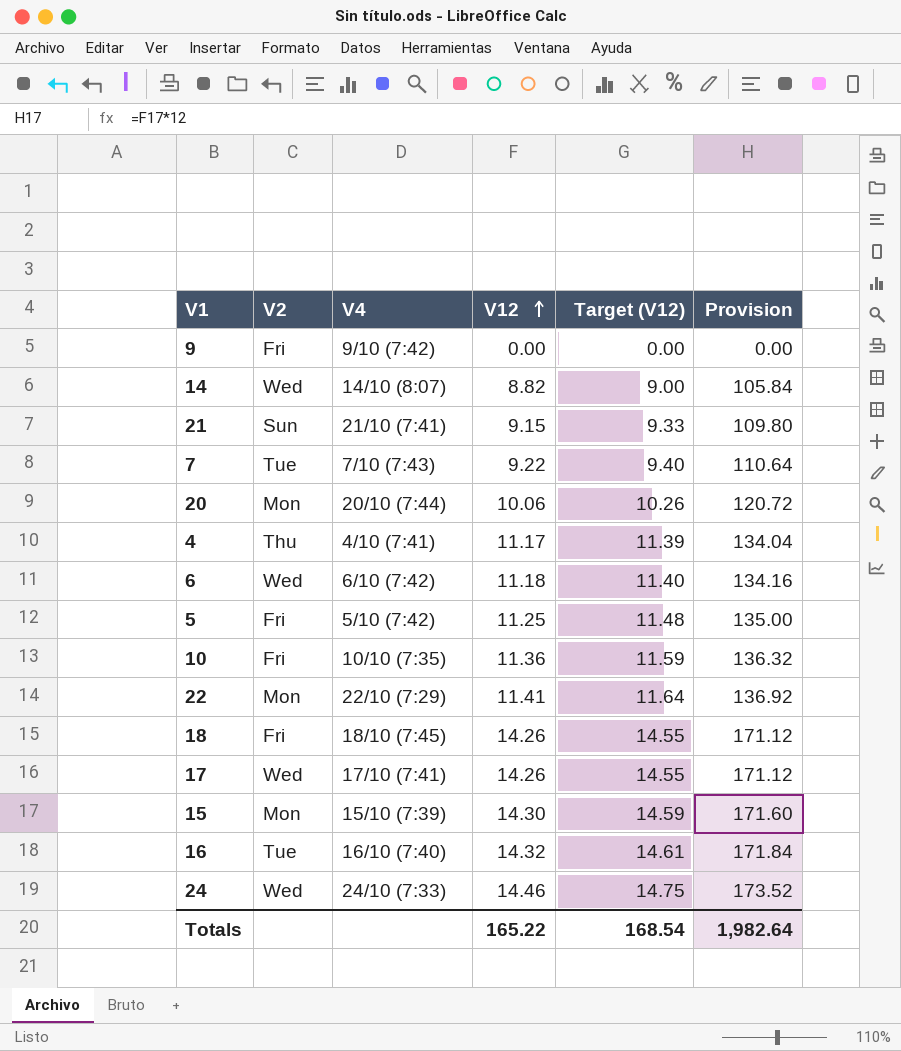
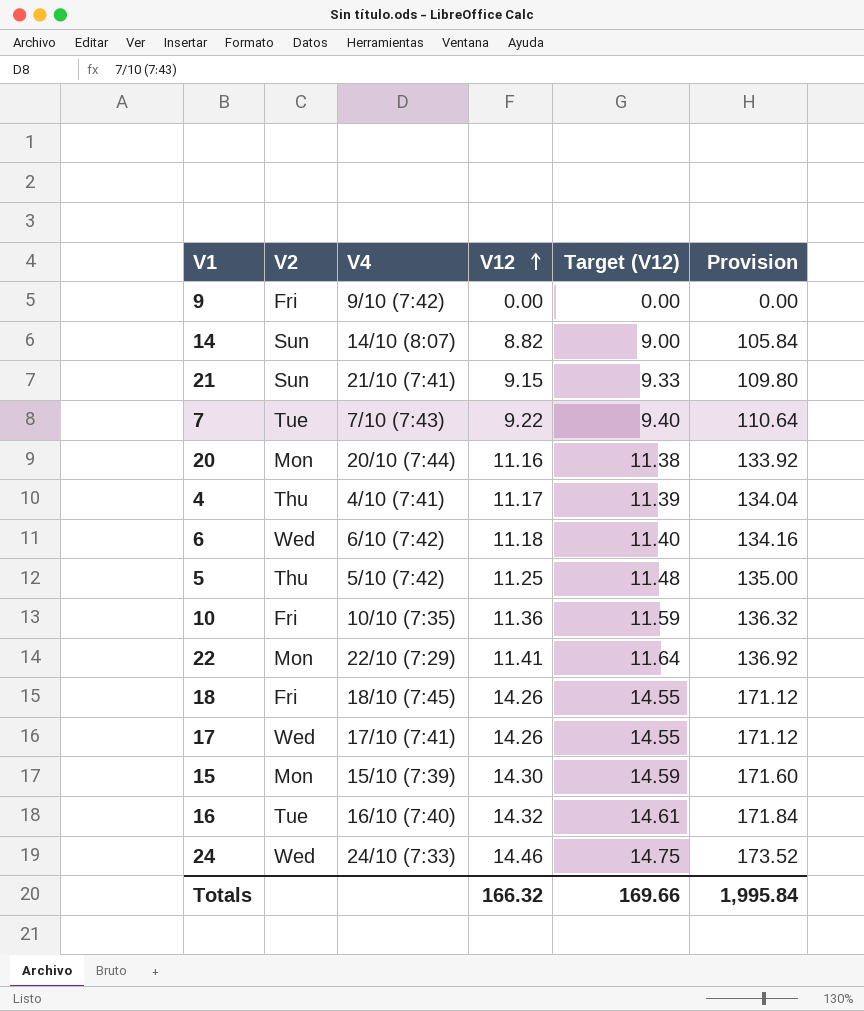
14 | V2: Wed -> Sun
20 | V12: 10.06 -> 11.16
20 | Target (V12): 10.26 -> 11.38
20 | Provision: 120.72 -> 133.92
5 | V2: Fri -> Thu
Totals | V12: 165.22 -> 166.32
Totals | Target (V12): 168.54 -> 169.66
Totals | Provision: 1,982.64 -> 1,995.84

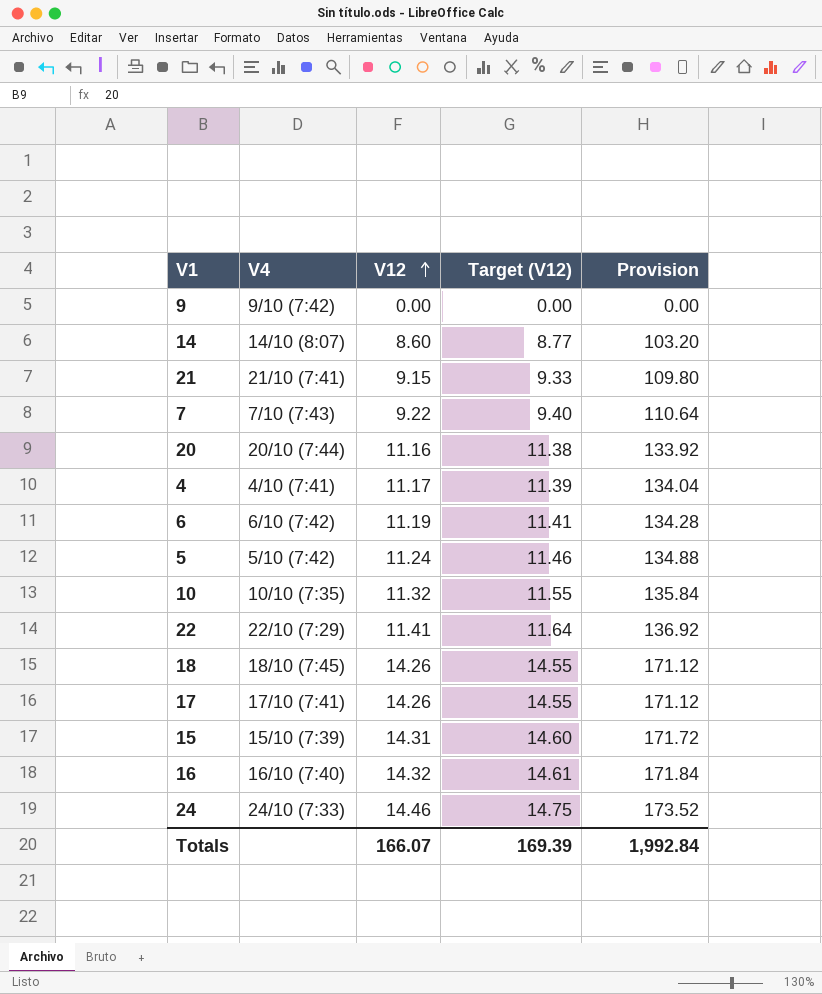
column V2 | position: 2 -> none
14 | V12: 8.82 -> 8.60
14 | Target (V12): 9.00 -> 8.77
14 | Provision: 105.84 -> 103.20
6 | V12: 11.18 -> 11.19
6 | Target (V12): 11.40 -> 11.41
6 | Provision: 134.16 -> 134.28
5 | V12: 11.25 -> 11.24
5 | Target (V12): 11.48 -> 11.46
5 | Provision: 135.00 -> 134.88
10 | V12: 11.36 -> 11.32
10 | Target (V12): 11.59 -> 11.55
10 | Provision: 136.32 -> 135.84
15 | V12: 14.30 -> 14.31
15 | Target (V12): 14.59 -> 14.60
15 | Provision: 171.60 -> 171.72
Totals | V12: 166.32 -> 166.07
Totals | Target (V12): 169.66 -> 169.39
Totals | Provision: 1,995.84 -> 1,992.84

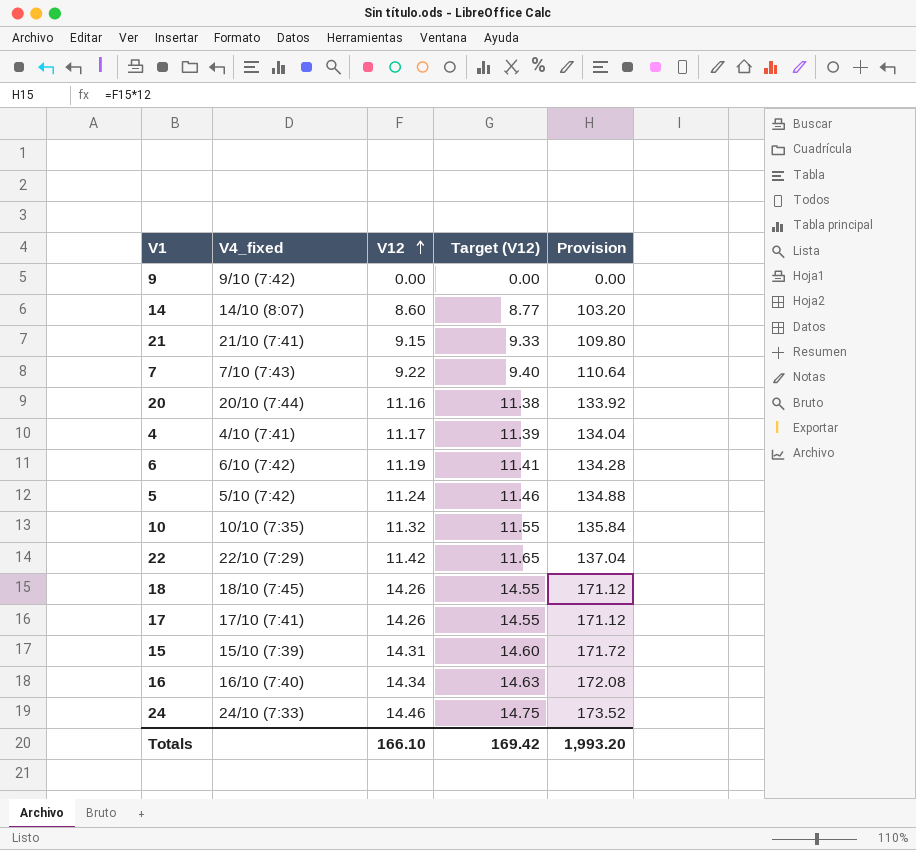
column name: V4 -> V4_fixed
22 | V12: 11.41 -> 11.42
22 | Target (V12): 11.64 -> 11.65
22 | Provision: 136.92 -> 137.04
16 | V12: 14.32 -> 14.34
16 | Target (V12): 14.61 -> 14.63
16 | Provision: 171.84 -> 172.08
Totals | V12: 166.07 -> 166.10
Totals | Target (V12): 169.39 -> 169.42
Totals | Provision: 1,992.84 -> 1,993.20

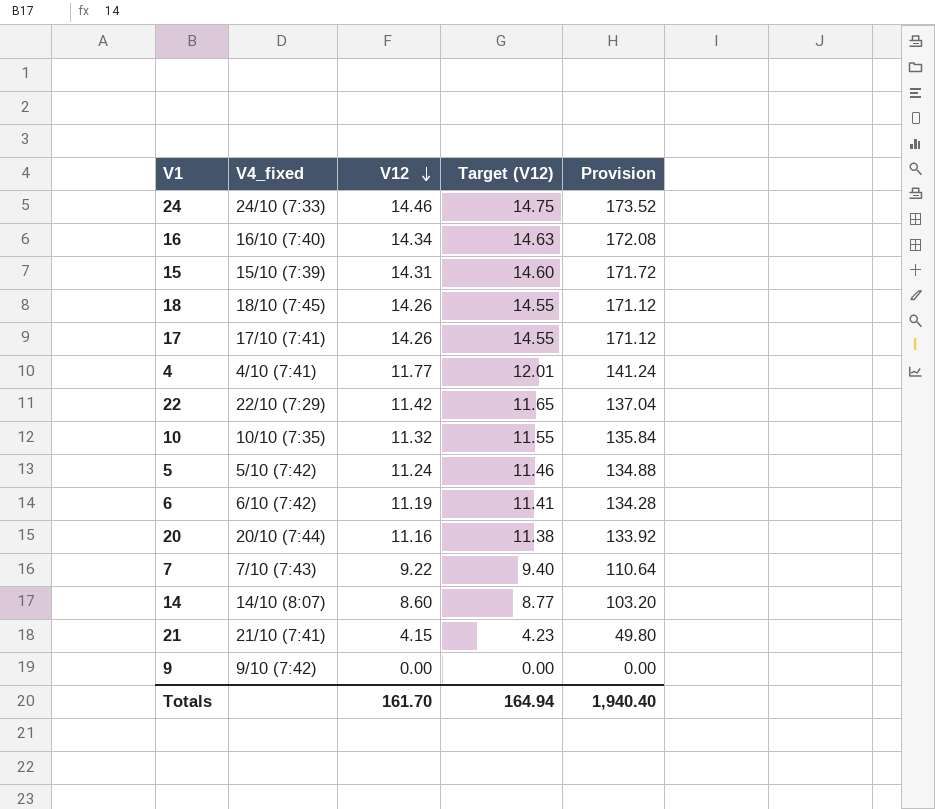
row order: V12 ascending -> V12 descending
4 | V12: 11.17 -> 11.77
4 | Target (V12): 11.39 -> 12.01
4 | Provision: 134.04 -> 141.24
21 | V12: 9.15 -> 4.15
21 | Target (V12): 9.33 -> 4.23
21 | Provision: 109.80 -> 49.80
Totals | V12: 166.10 -> 161.70
Totals | Target (V12): 169.42 -> 164.94
Totals | Provision: 1,993.20 -> 1,940.40

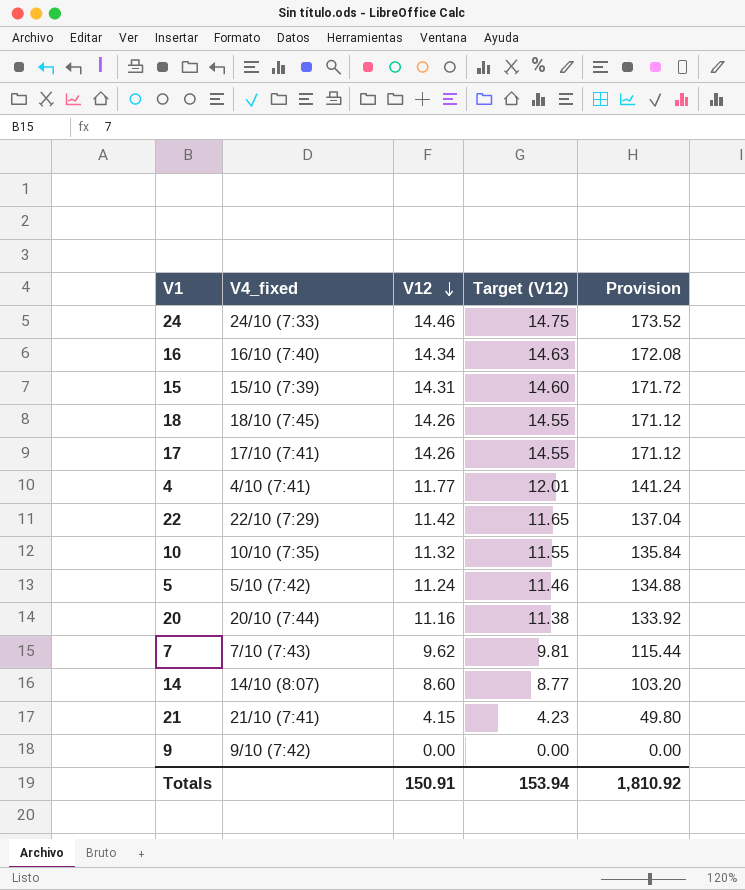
row 6: 6/10 (7:42) | 11.19 | 11.41 | 134.28 -> none
7 | V12: 9.22 -> 9.62
7 | Target (V12): 9.40 -> 9.81
7 | Provision: 110.64 -> 115.44
Totals | V12: 161.70 -> 150.91
Totals | Target (V12): 164.94 -> 153.94
Totals | Provision: 1,940.40 -> 1,810.92

